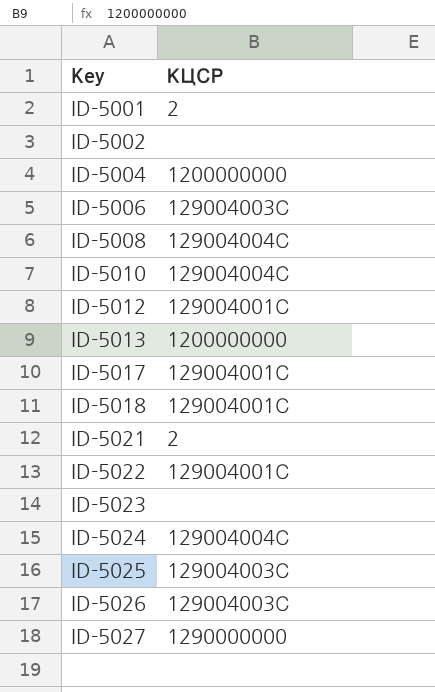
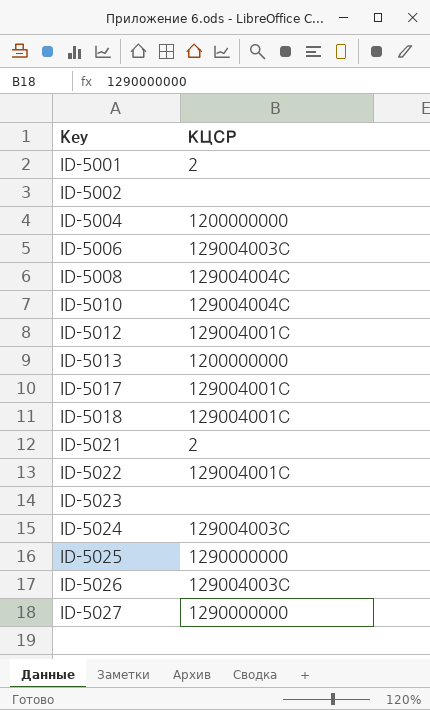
ID-5024 | КЦСР: 129004004С -> 129004003С
ID-5025 | КЦСР: 129004003С -> 1290000000

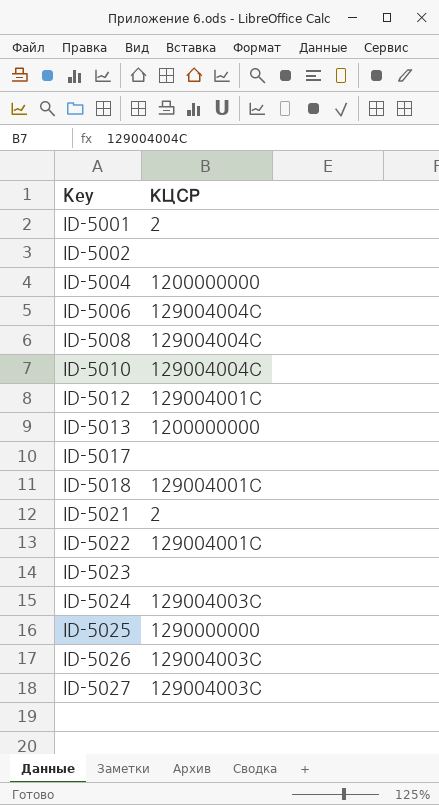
ID-5006 | КЦСР: 129004003С -> 129004004С
ID-5017 | КЦСР: 129004001С -> none
ID-5027 | КЦСР: 1290000000 -> 129004003С

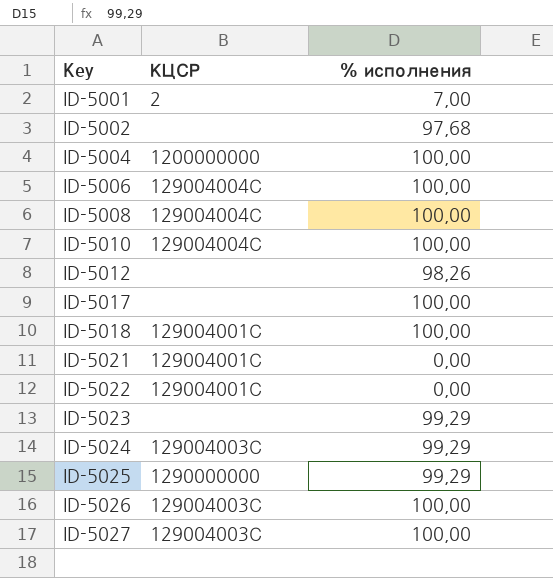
column % исполнения | position: none -> 3
row ID-5013: 1200000000 -> none
ID-5012 | КЦСР: 129004001С -> none
ID-5021 | КЦСР: 2 -> 129004001С

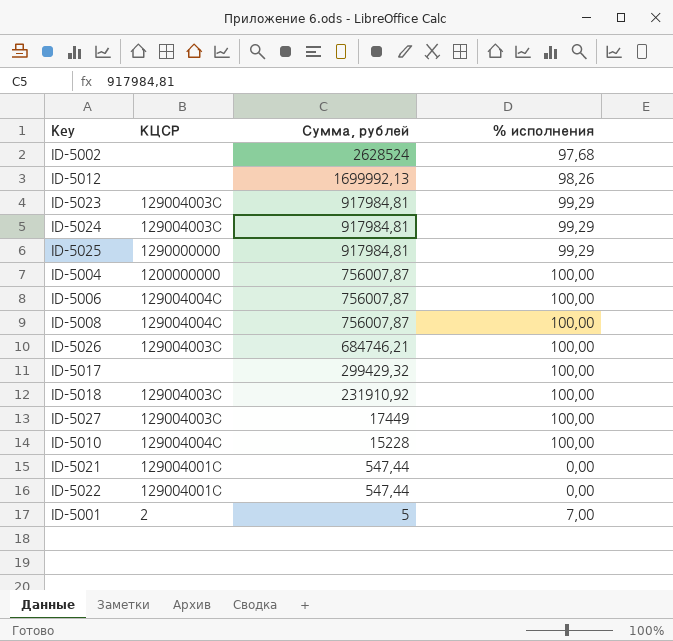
row order: Key ascending -> Сумма, рублей descending
column Сумма, рублей | position: none -> 3
ID-5023 | КЦСР: none -> 129004003С
ID-5018 | КЦСР: 129004001С -> 129004003С

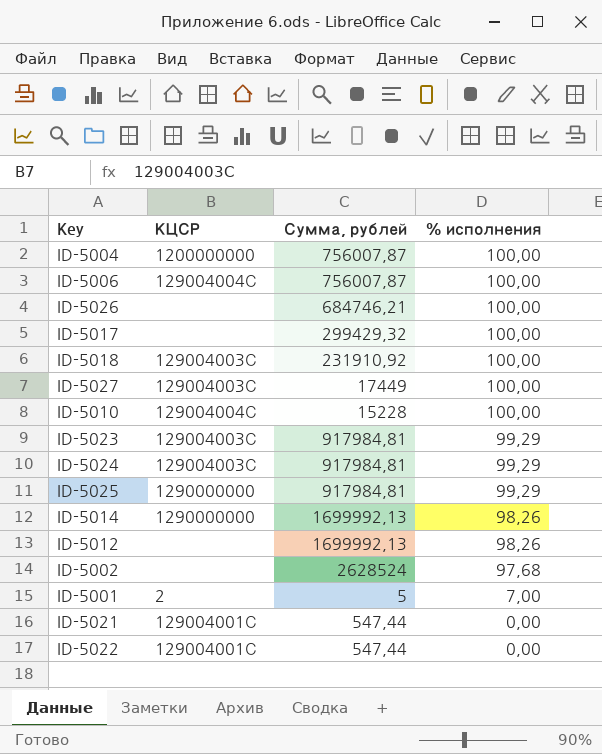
row order: Сумма, рублей descending -> % исполнения descending
row ID-5008: 129004004С | 756007,87 | 100,00 -> none
ID-5026 | КЦСР: 129004003С -> none
row ID-5014: none -> 1290000000 | 1699992,13 | 98,26

